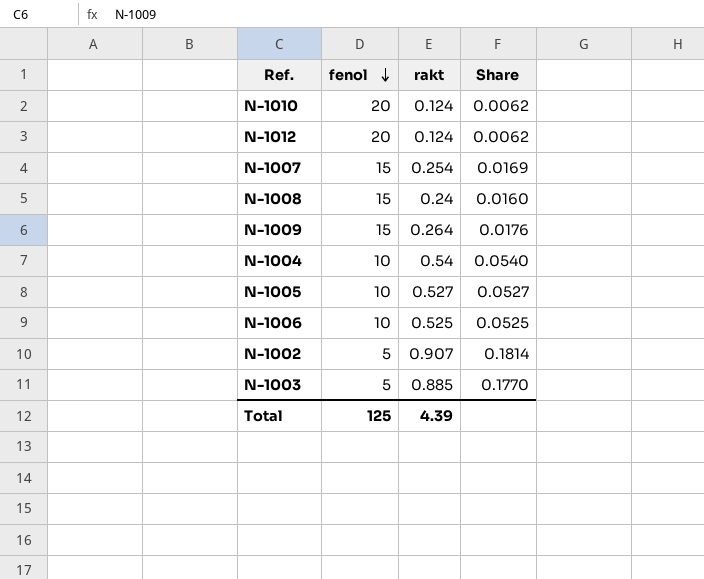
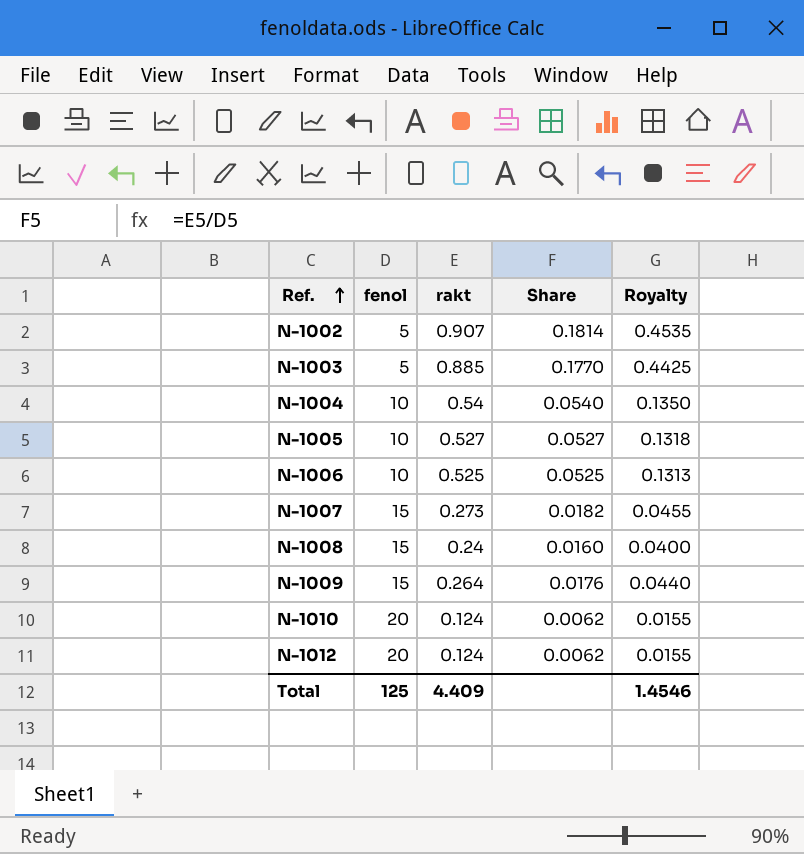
row order: fenol descending -> Ref. ascending
column Royalty | formula: none -> [Share] * 2.5
N-1007 | rakt: 0.254 -> 0.273
N-1007 | Share: 0.0169 -> 0.0182
Total | rakt: 4.39 -> 4.409

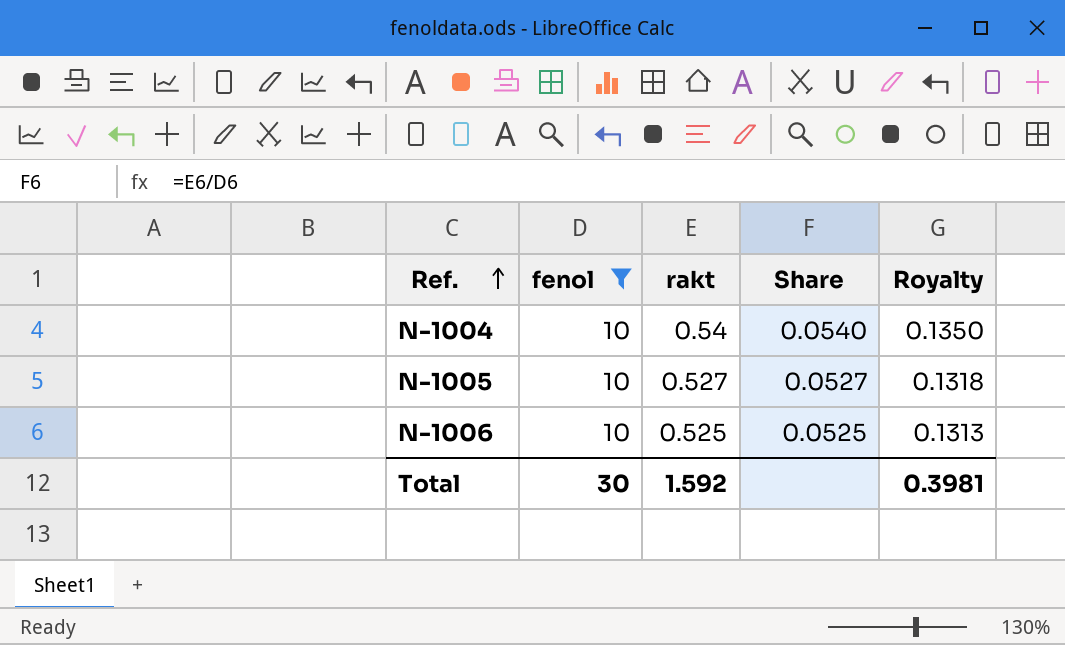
filter: none -> fenol = 10
Total | fenol: 125 -> 30
Total | rakt: 4.409 -> 1.592
Total | Royalty: 1.4546 -> 0.3981

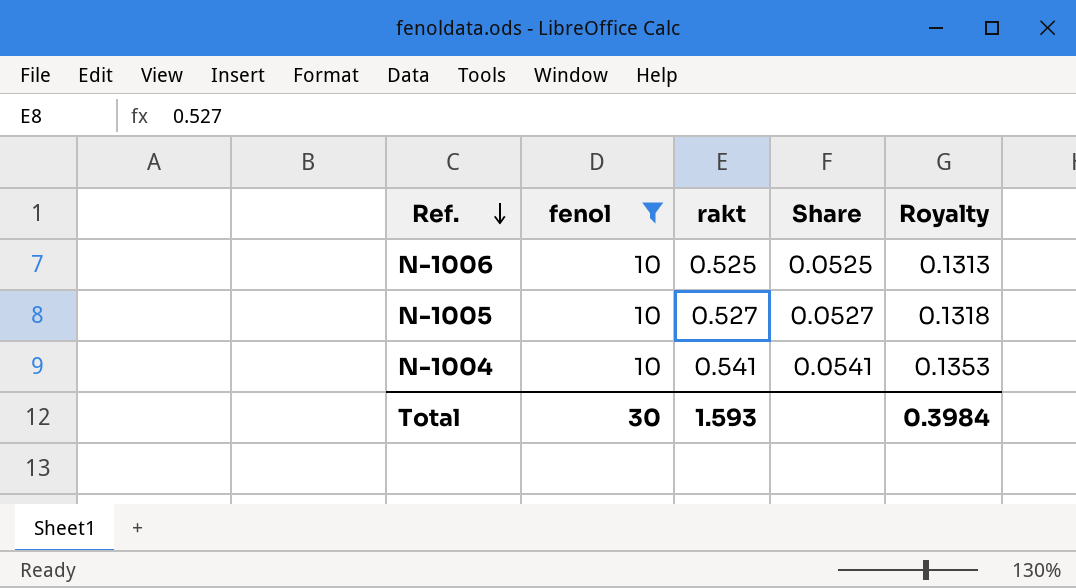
row order: Ref. ascending -> Ref. descending
N-1004 | rakt: 0.54 -> 0.541
N-1004 | Share: 0.0540 -> 0.0541
N-1004 | Royalty: 0.1350 -> 0.1353
Total | rakt: 1.592 -> 1.593
Total | Royalty: 0.3981 -> 0.3984

